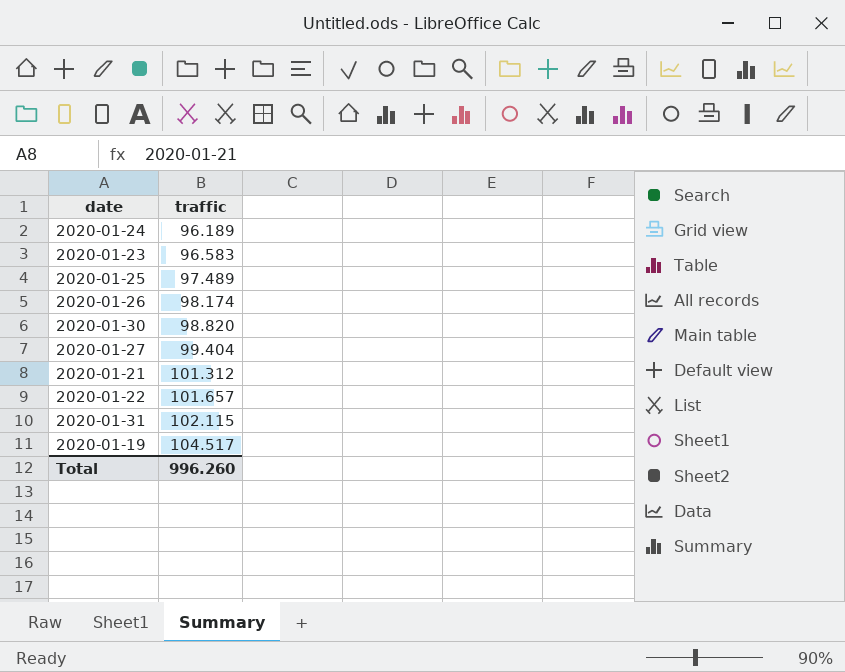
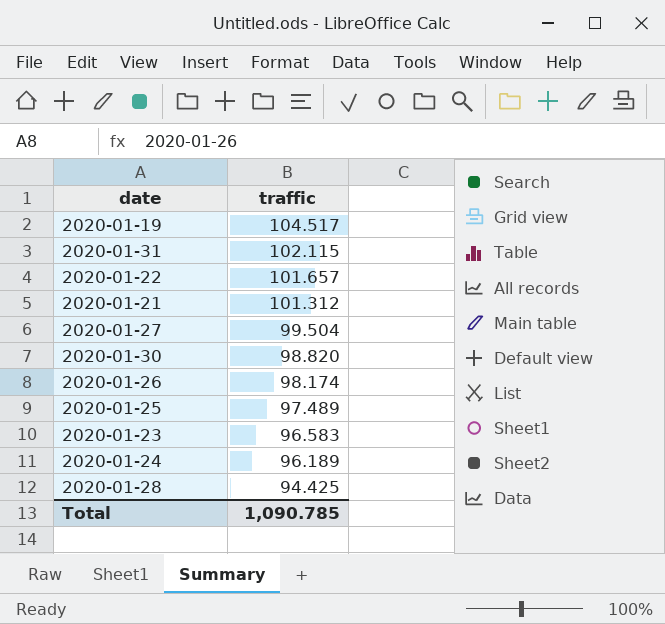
row order: traffic ascending -> traffic descending
2020-01-27 | traffic: 99.404 -> 99.504
row 2020-01-28: none -> 94.425
Total | traffic: 996.260 -> 1,090.785

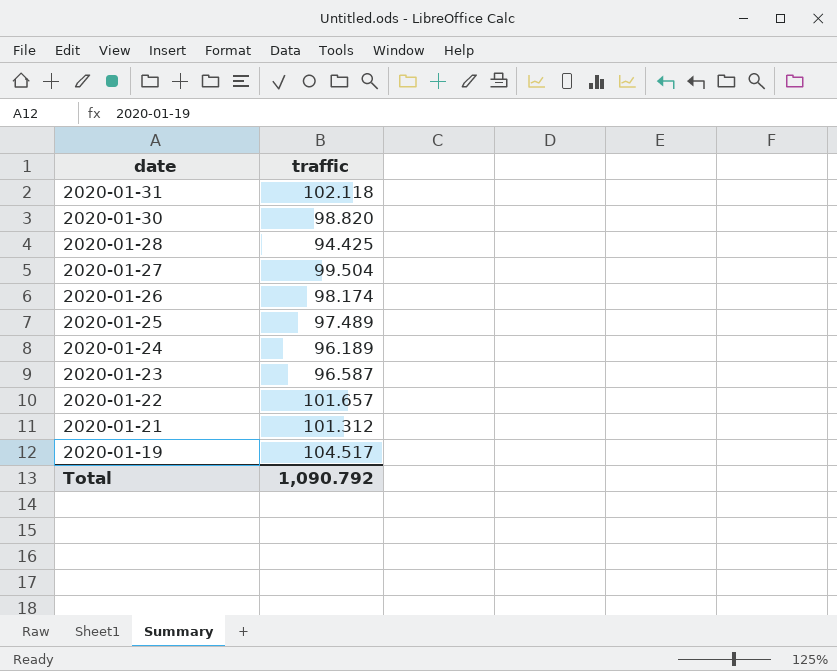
row order: traffic descending -> date descending
2020-01-31 | traffic: 102.115 -> 102.118
2020-01-23 | traffic: 96.583 -> 96.587
Total | traffic: 1,090.785 -> 1,090.792

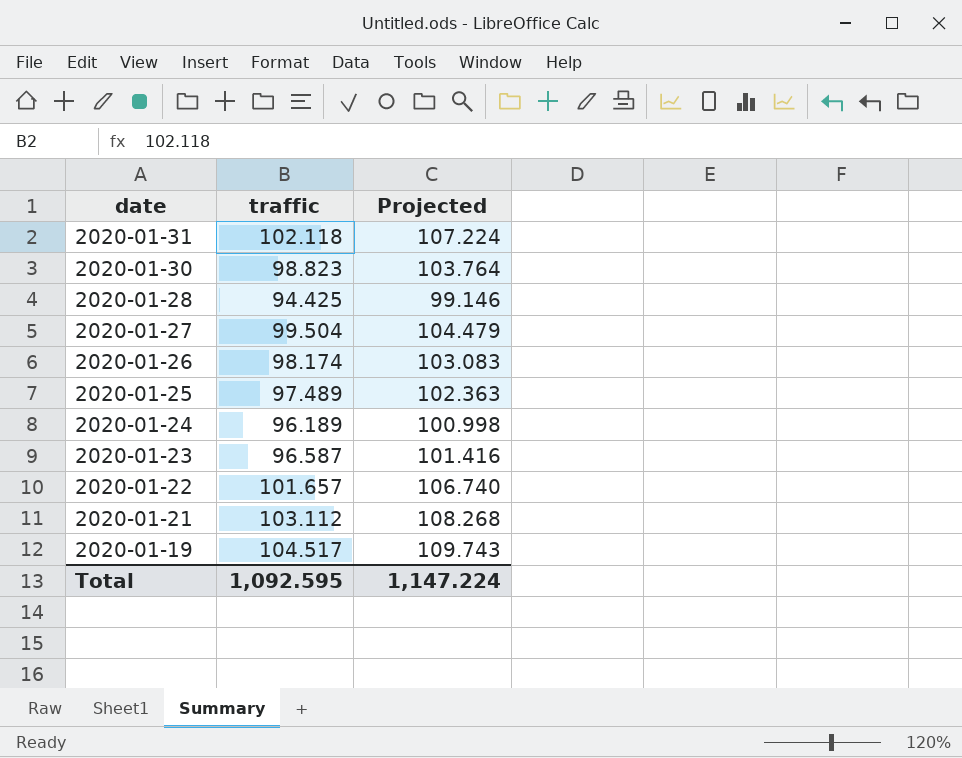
column Projected | formula: none -> [traffic] * 1.05
2020-01-30 | traffic: 98.820 -> 98.823
2020-01-21 | traffic: 101.312 -> 103.112
Total | traffic: 1,090.792 -> 1,092.595

